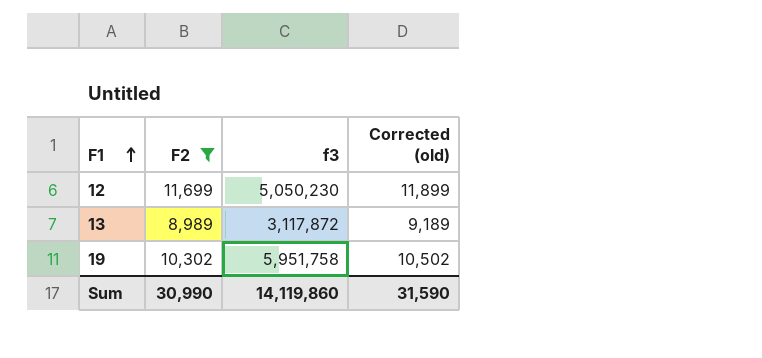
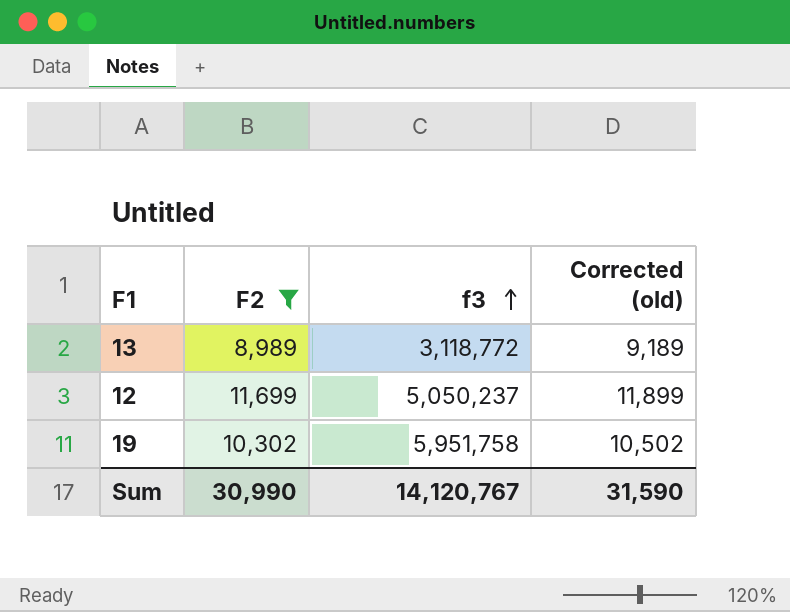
row order: F1 ascending -> f3 ascending
13 | f3: 3,117,872 -> 3,118,772
12 | f3: 5,050,230 -> 5,050,237
Sum | f3: 14,119,860 -> 14,120,767

